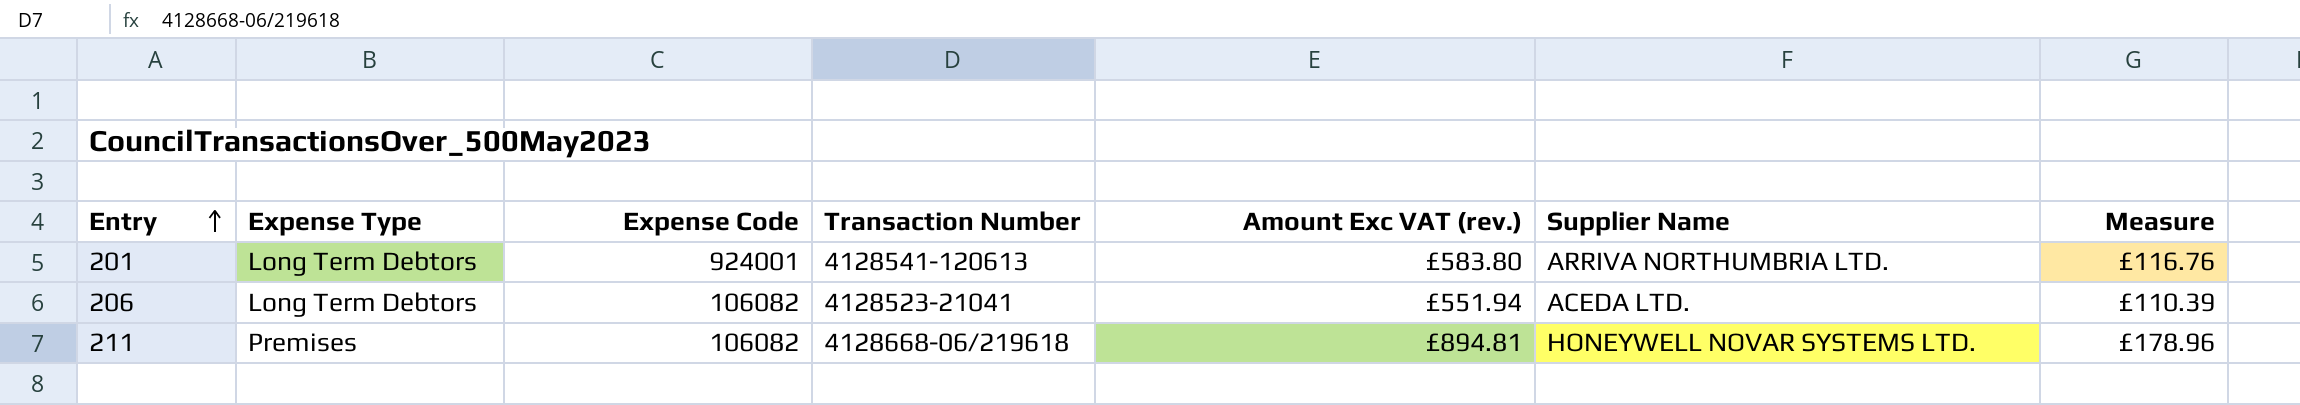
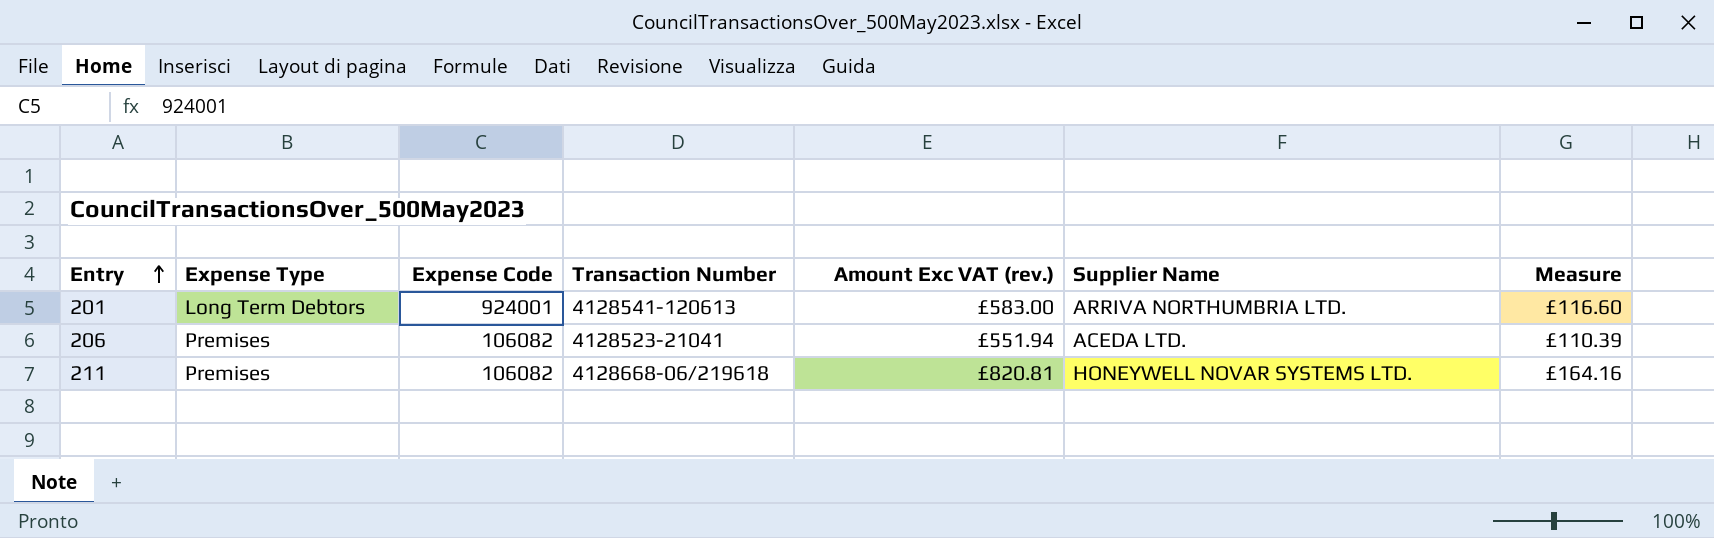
201 | Amount Exc VAT (rev.): £583.80 -> £583.00
201 | Measure: £116.76 -> £116.60
206 | Expense Type: Long Term Debtors -> Premises
211 | Amount Exc VAT (rev.): £894.81 -> £820.81
211 | Measure: £178.96 -> £164.16

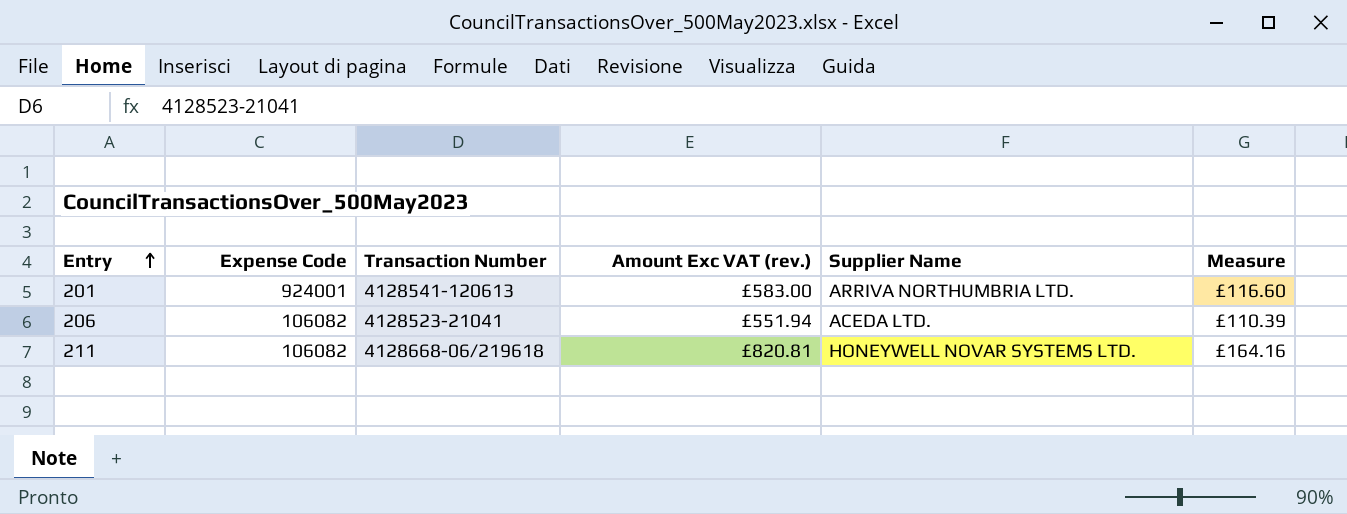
column Expense Type | position: 2 -> none

